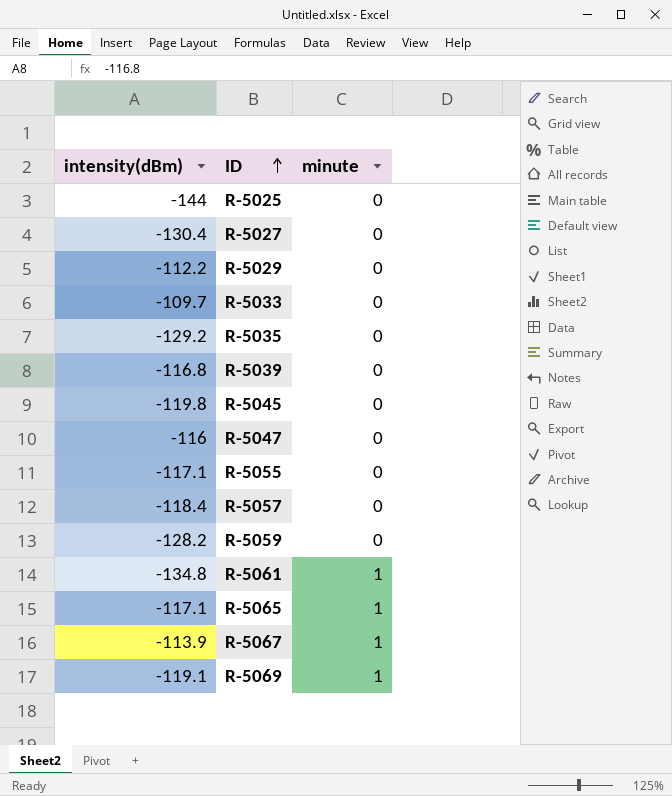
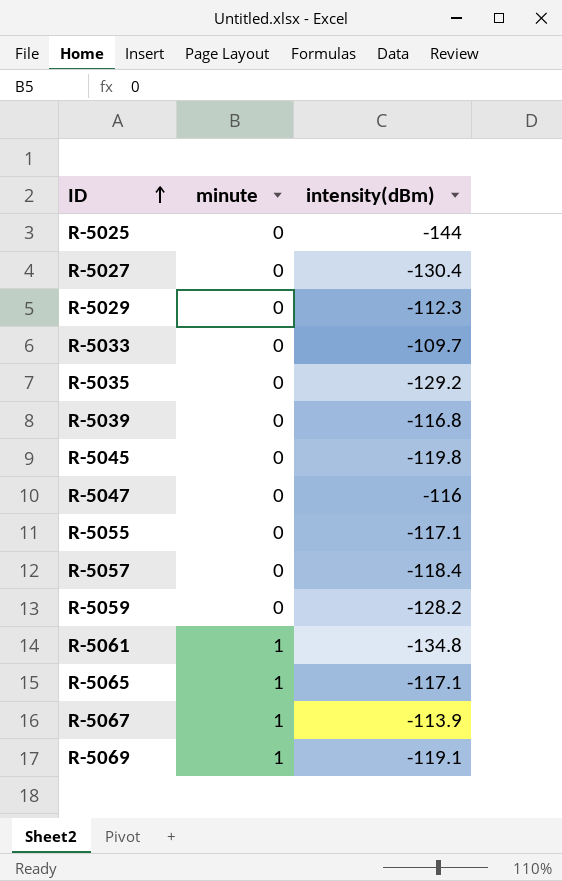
column intensity(dBm) | position: 1 -> 3
R-5029 | intensity(dBm): -112.2 -> -112.3

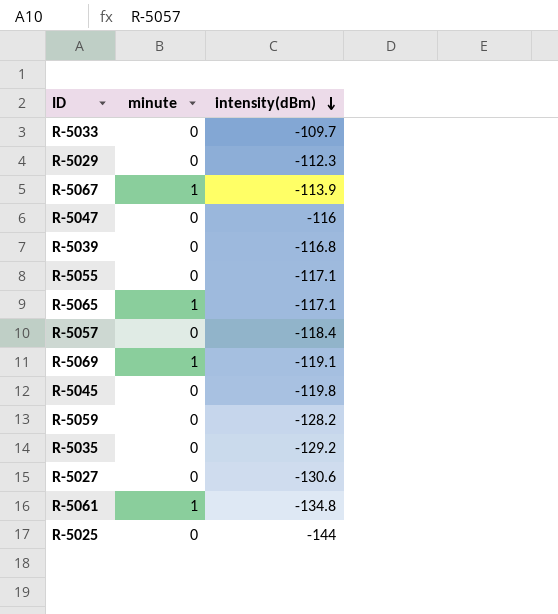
row order: ID ascending -> intensity(dBm) descending
R-5027 | intensity(dBm): -130.4 -> -130.6

